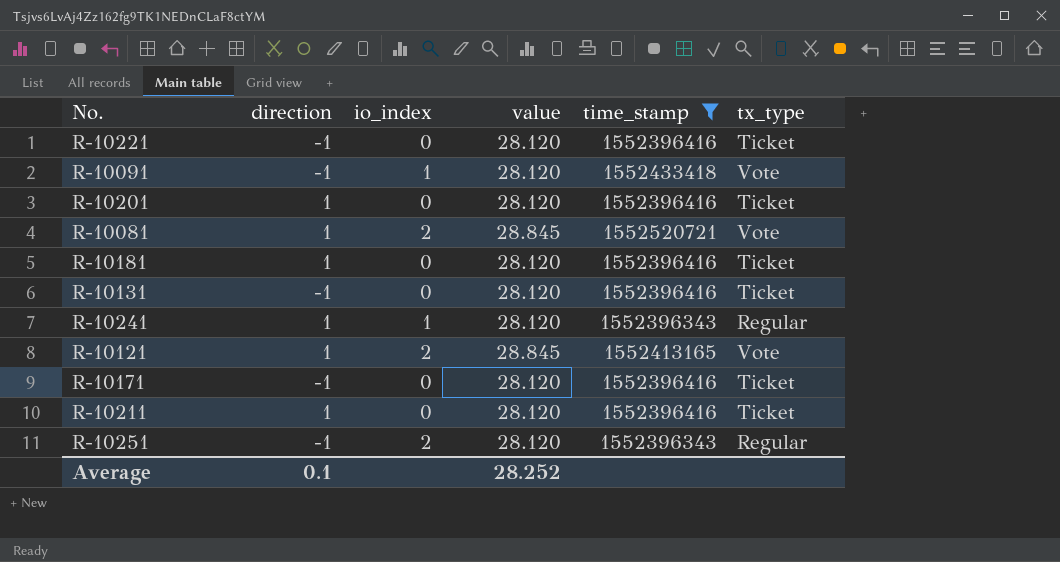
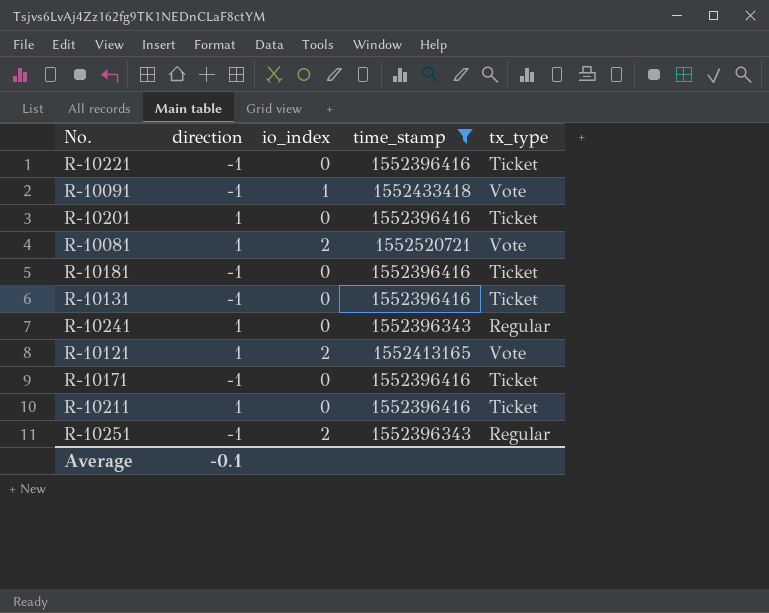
column value | position: 4 -> none
R-10181 | direction: 1 -> -1
R-10241 | io_index: 1 -> 0
Average | direction: 0.1 -> -0.1

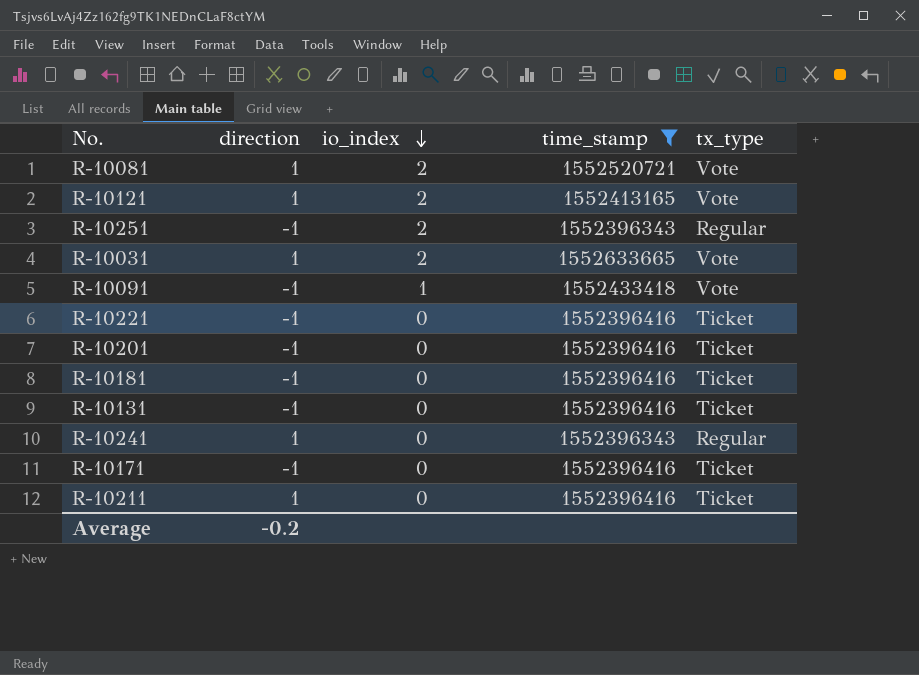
row order: none -> io_index descending
row R-10031: none -> 1 | 2 | 1552633665 | Vote
R-10201 | direction: 1 -> -1
Average | direction: -0.1 -> -0.2

